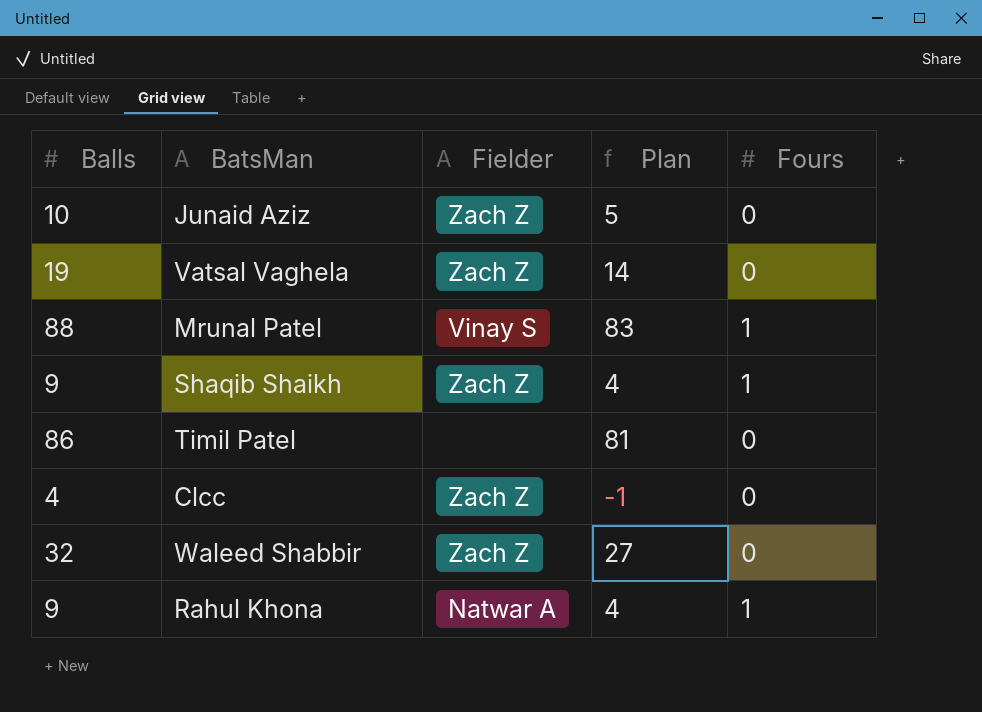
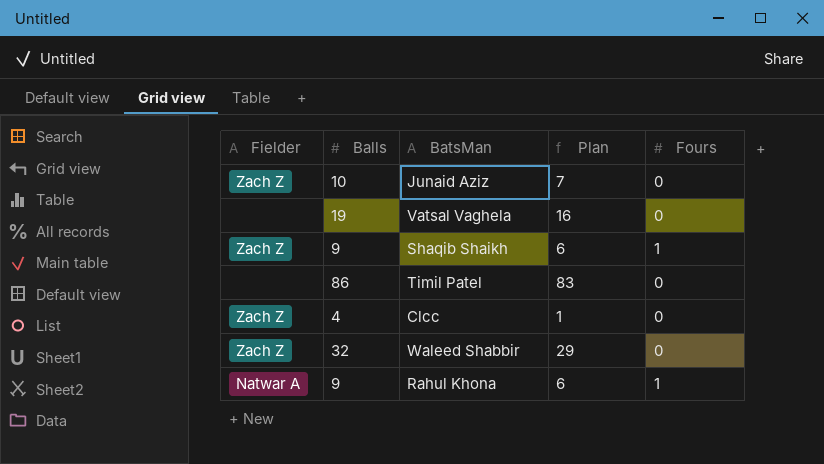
column Fielder | position: 3 -> 1
column Plan | formula: [Balls] - 5 -> [Balls] - 3
row Mrunal Patel: 88 | Vinay S | 83 | 1 -> none
Vatsal Vaghela | Fielder: Zach Z -> none

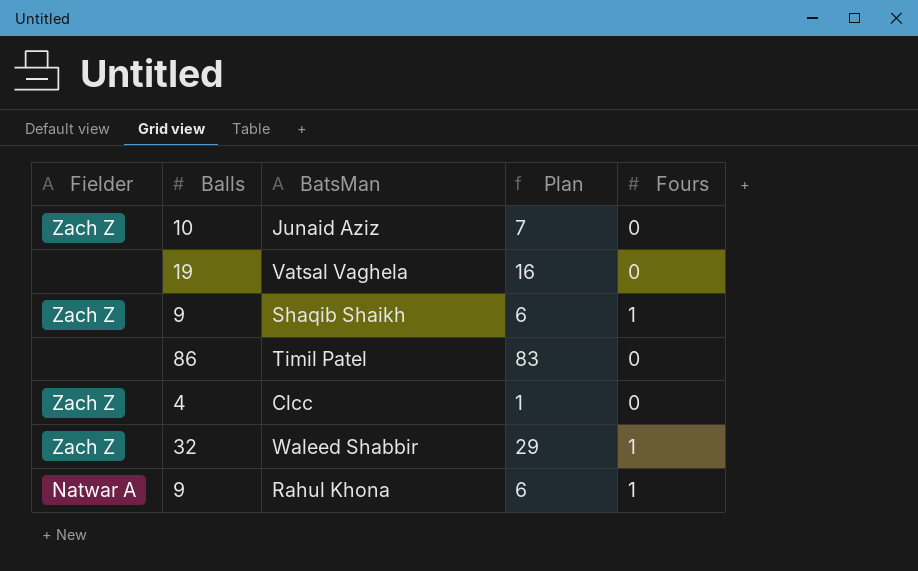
Waleed Shabbir | Fours: 0 -> 1

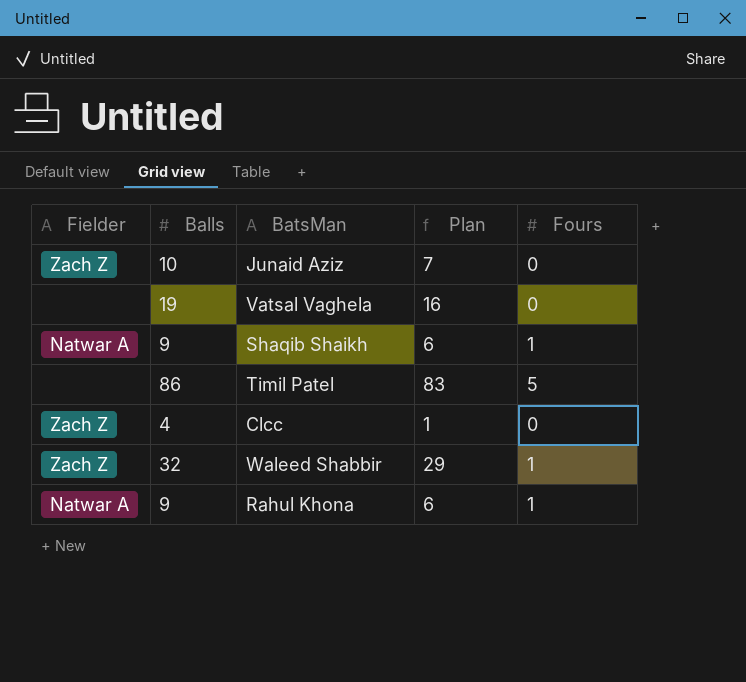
Shaqib Shaikh | Fielder: Zach Z -> Natwar A
Timil Patel | Fours: 0 -> 5

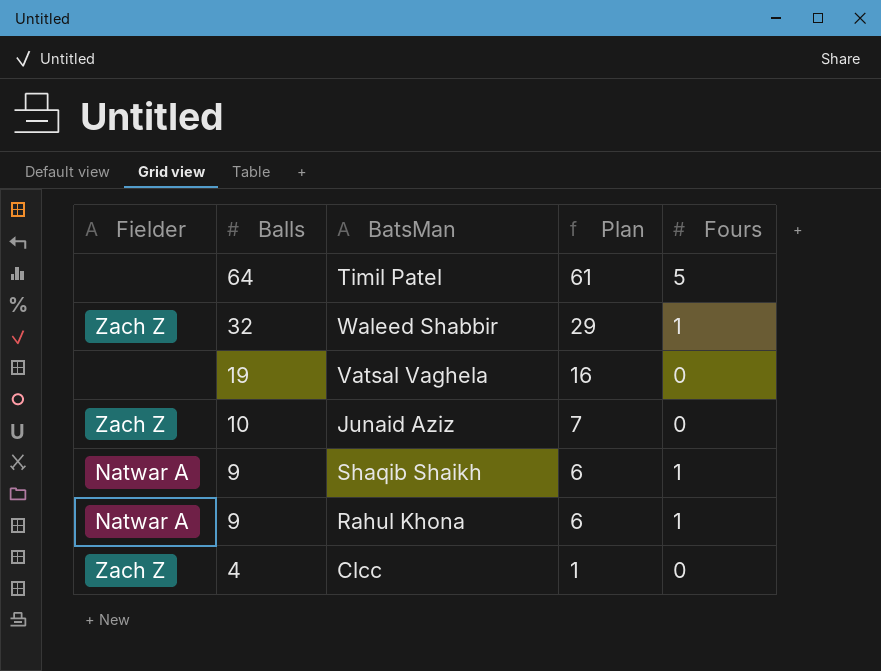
row order: none -> Balls descending
Timil Patel | Balls: 86 -> 64
Timil Patel | Plan: 83 -> 61

